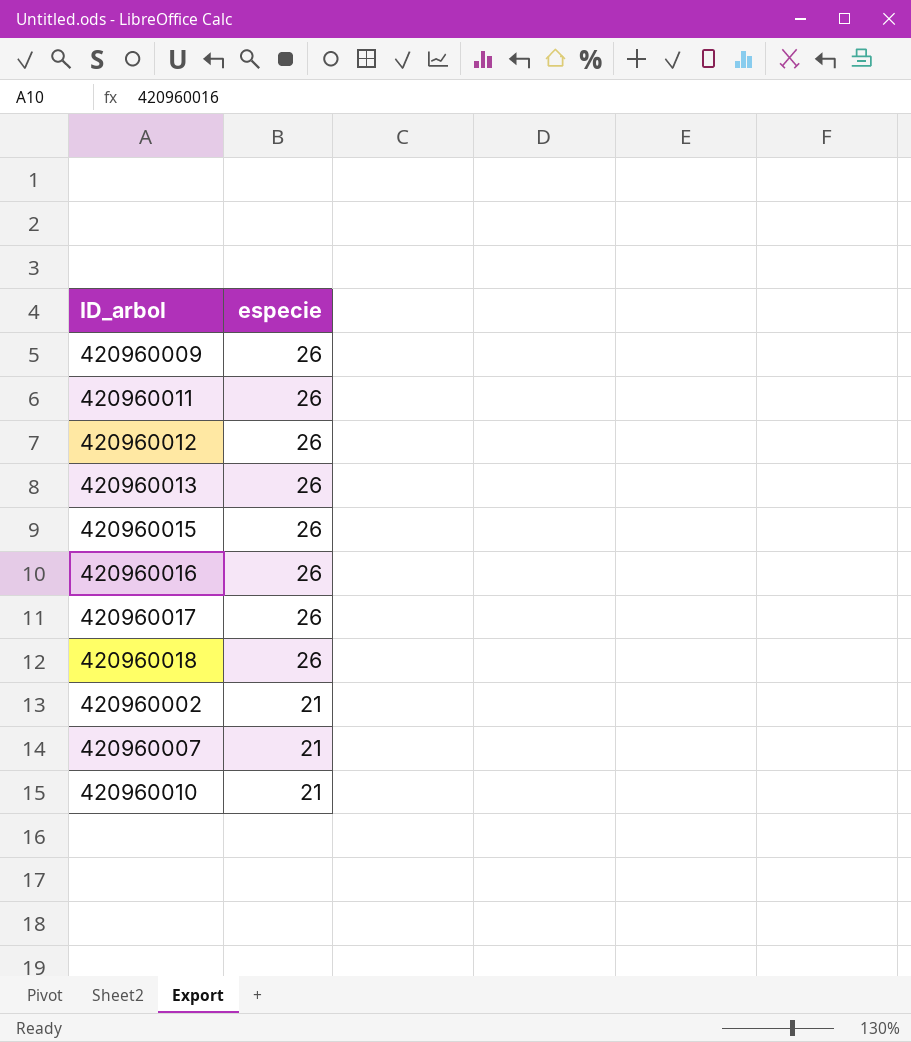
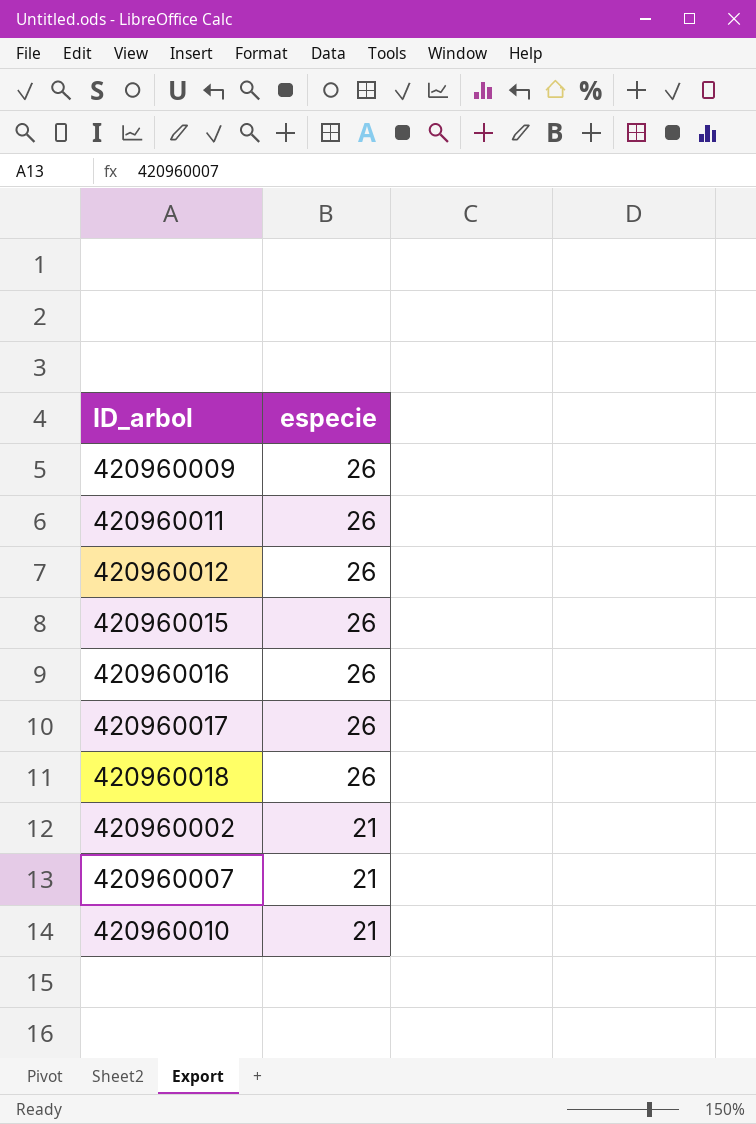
row 420960013: 26 -> none

